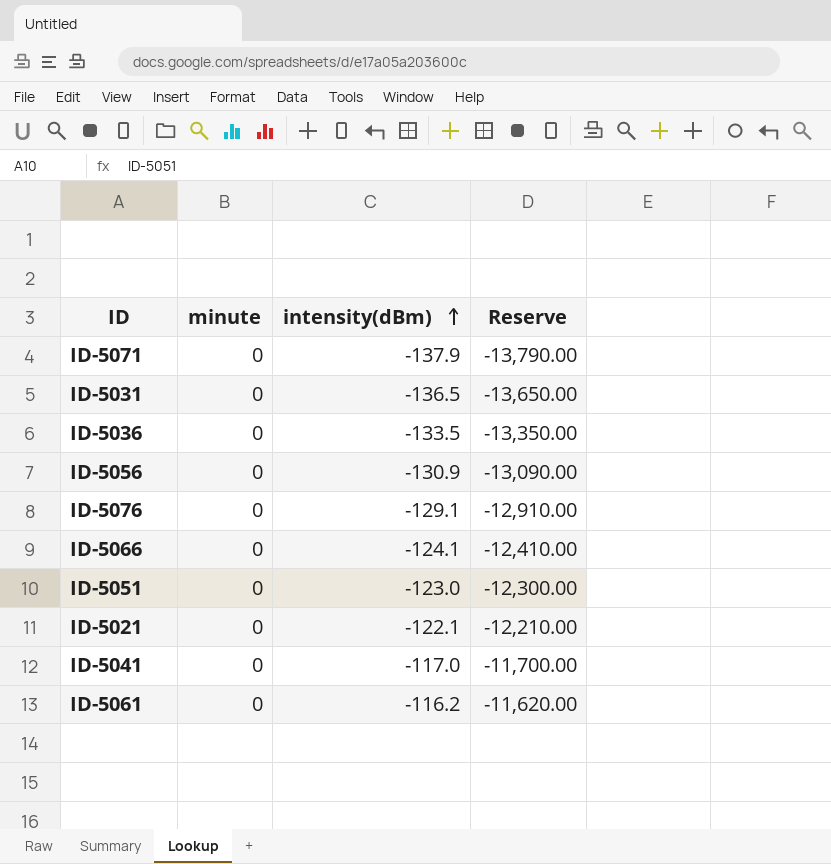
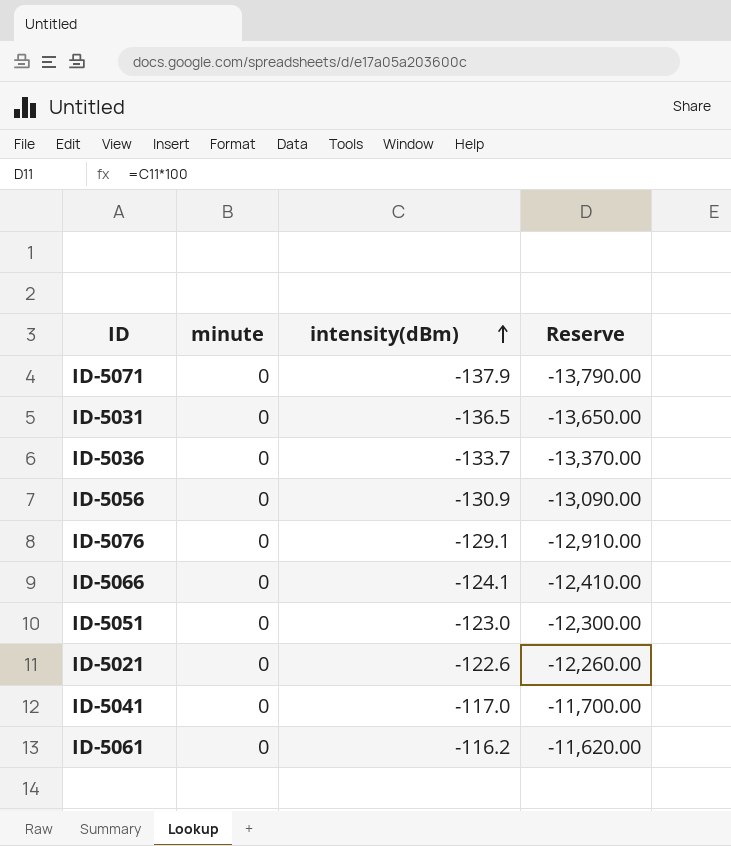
ID-5036 | intensity(dBm): -133.5 -> -133.7
ID-5036 | Reserve: -13,350.00 -> -13,370.00
ID-5021 | intensity(dBm): -122.1 -> -122.6
ID-5021 | Reserve: -12,210.00 -> -12,260.00

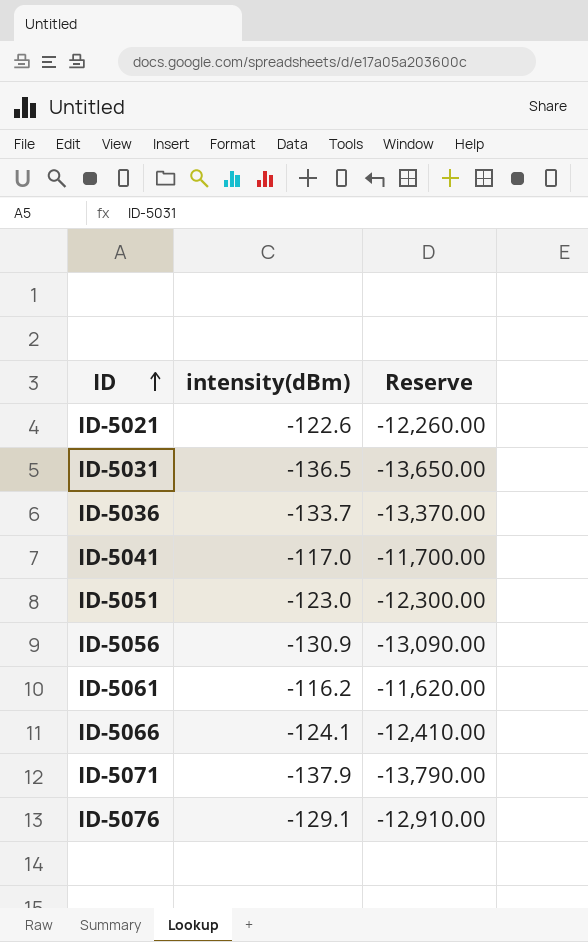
row order: intensity(dBm) ascending -> ID ascending
column minute | position: 2 -> none

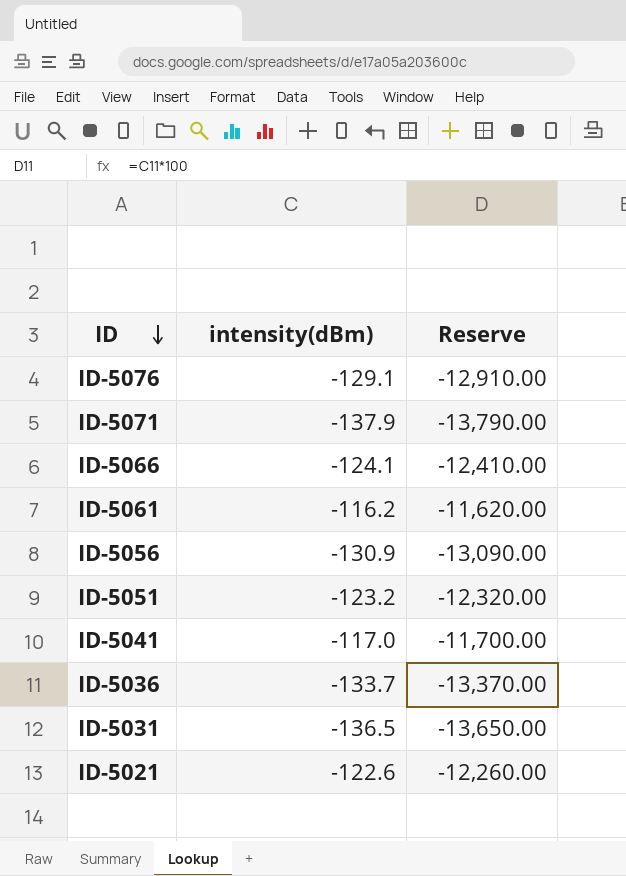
row order: ID ascending -> ID descending
ID-5051 | intensity(dBm): -123.0 -> -123.2
ID-5051 | Reserve: -12,300.00 -> -12,320.00

